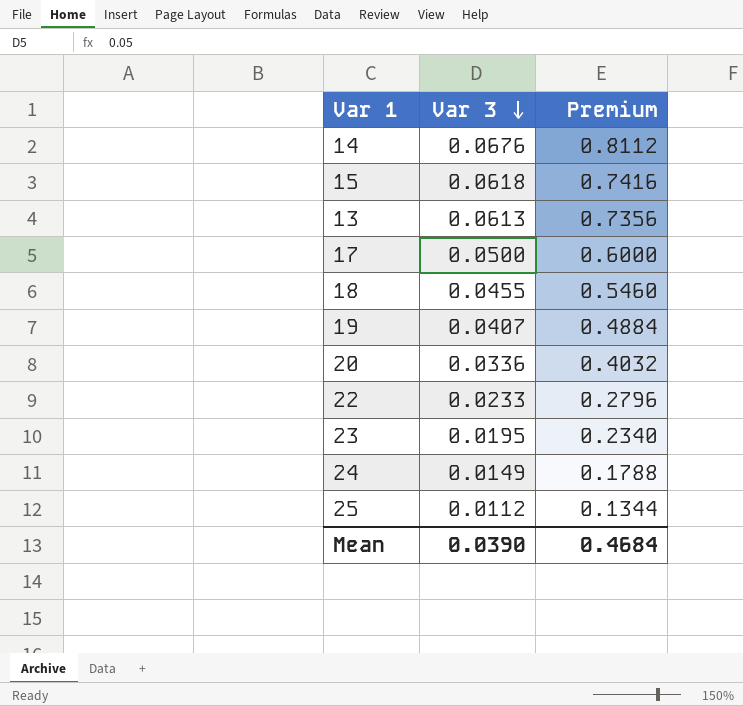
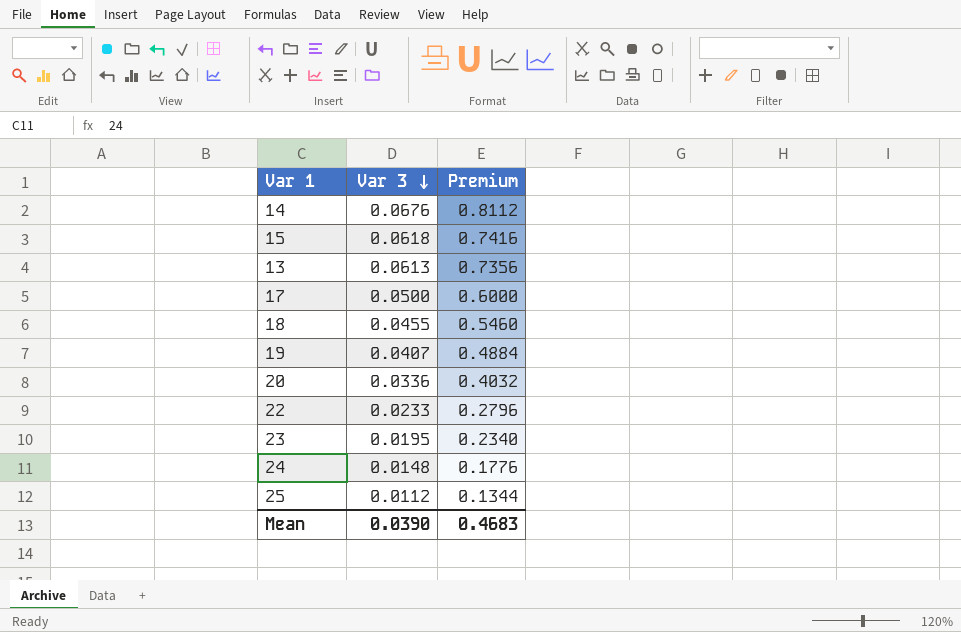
24 | Var 3: 0.0149 -> 0.0148
24 | Premium: 0.1788 -> 0.1776
Mean | Premium: 0.4684 -> 0.4683

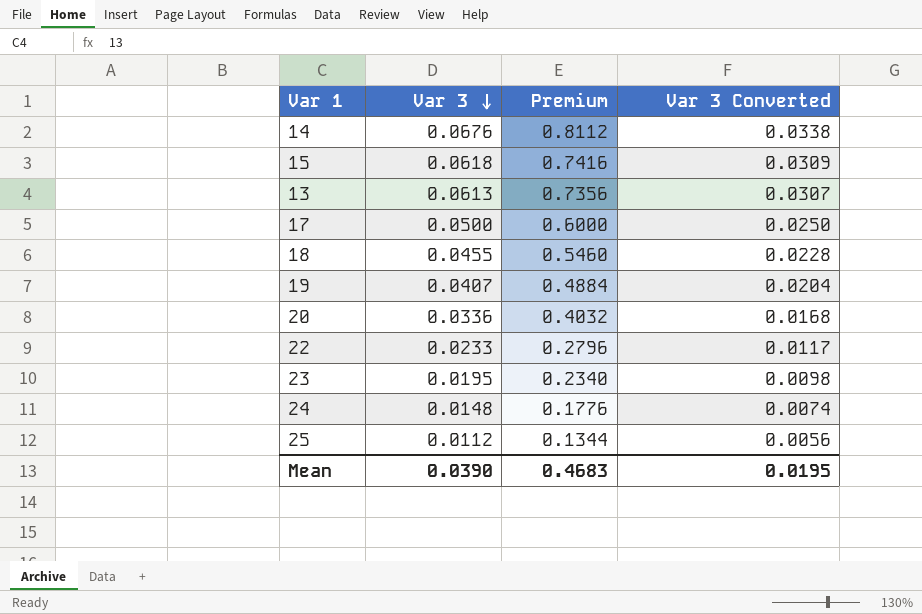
column Var 3 Converted | formula: none -> [Var 3] * 0.5

